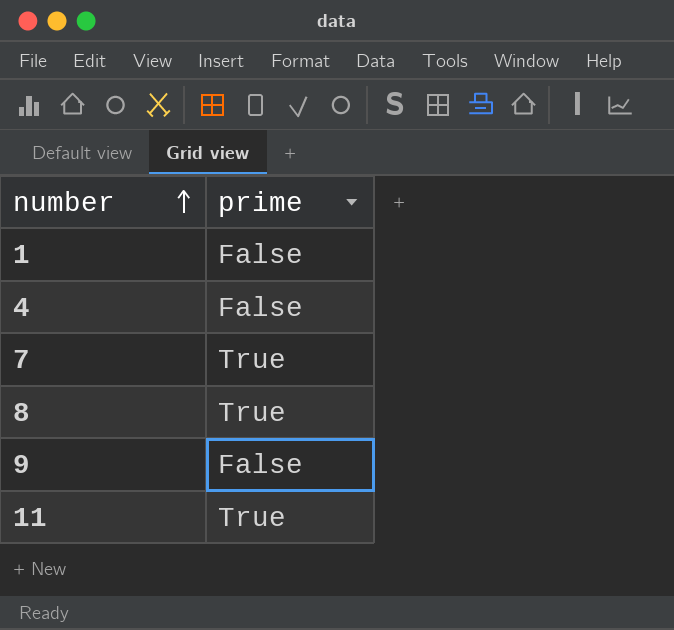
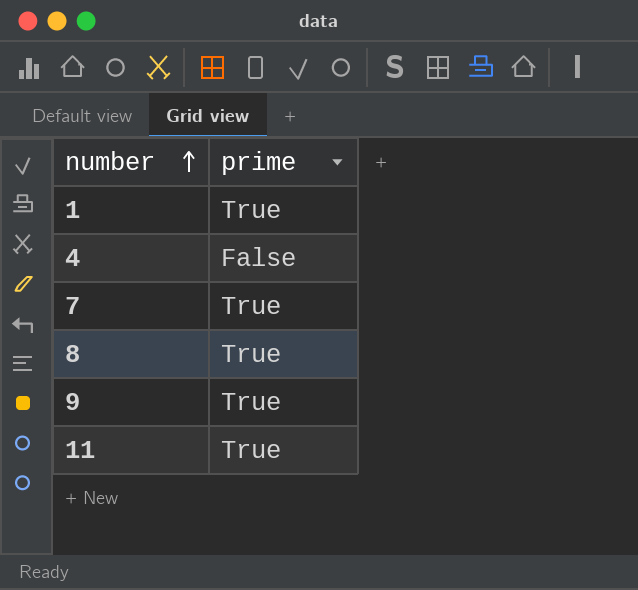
1 | prime: False -> True
9 | prime: False -> True

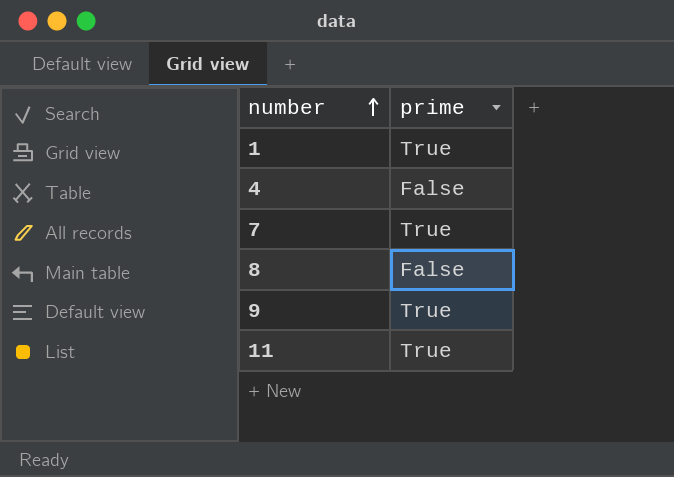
8 | prime: True -> False

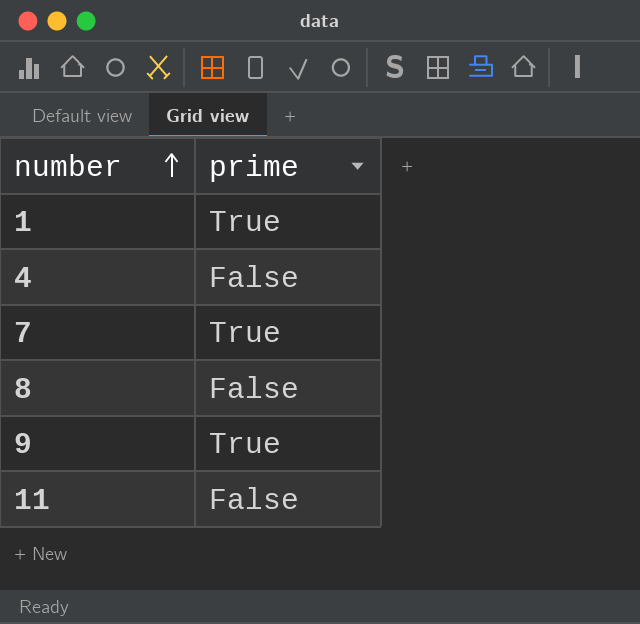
11 | prime: True -> False

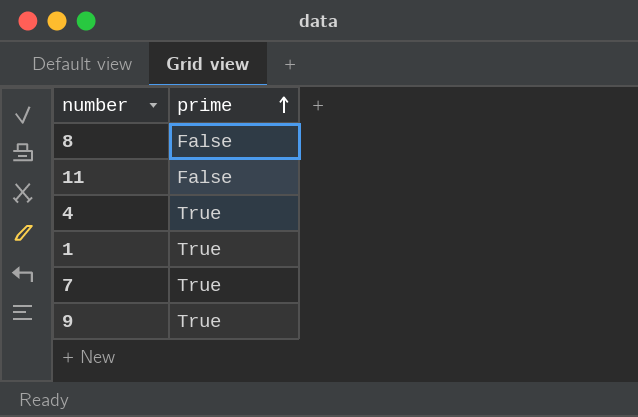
row order: number ascending -> prime ascending
4 | prime: False -> True

